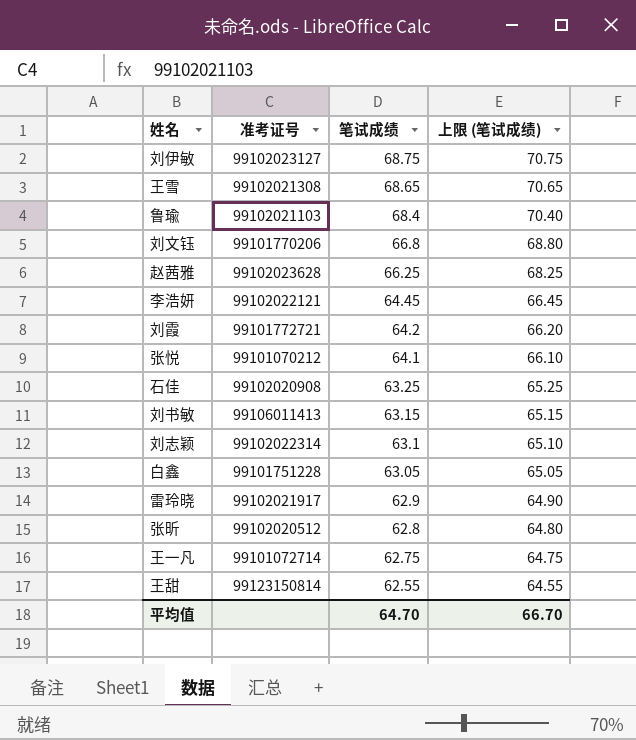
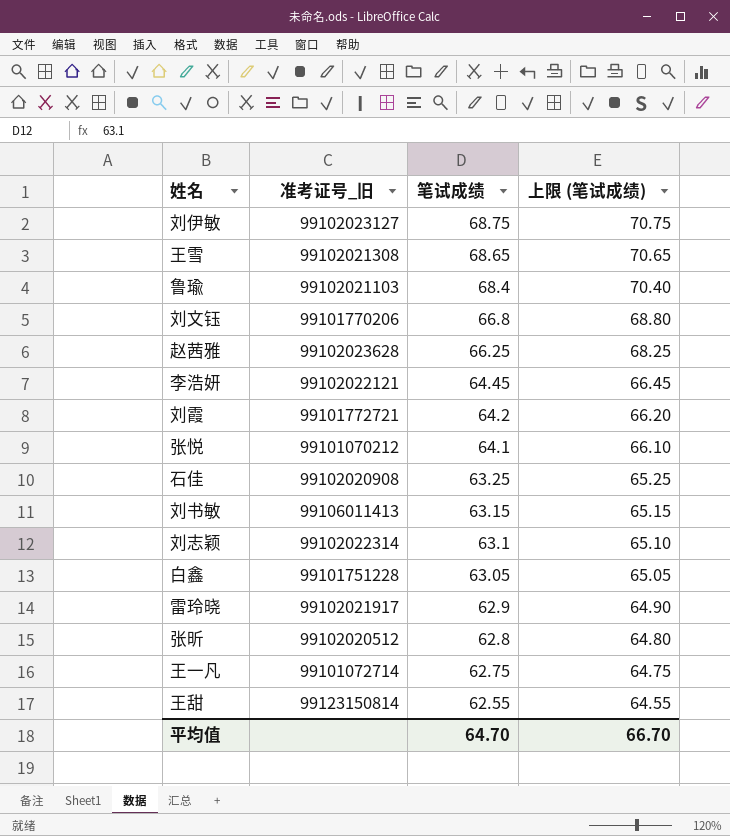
column name: 准考证号 -> 准考证号_旧

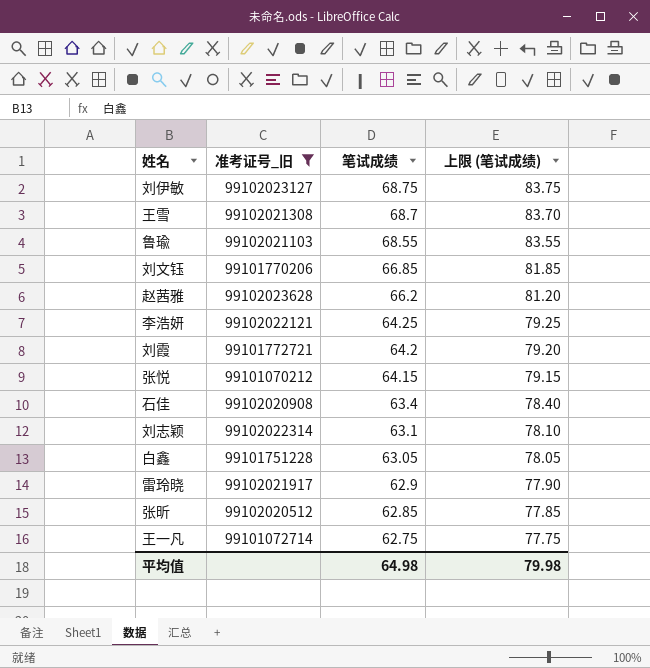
filter: none -> 准考证号_旧 <= 99102023628
column 上限 (笔试成绩) | formula: [笔试成绩] + 2 -> [笔试成绩] + 15
王雪 | 笔试成绩: 68.65 -> 68.7
鲁瑜 | 笔试成绩: 68.4 -> 68.55
刘文钰 | 笔试成绩: 66.8 -> 66.85
赵茜雅 | 笔试成绩: 66.25 -> 66.2
李浩妍 | 笔试成绩: 64.45 -> 64.25
张悦 | 笔试成绩: 64.1 -> 64.15
石佳 | 笔试成绩: 63.25 -> 63.4
张昕 | 笔试成绩: 62.8 -> 62.85
平均值 | 笔试成绩: 64.70 -> 64.98
平均值 | 上限 (笔试成绩): 66.70 -> 79.98

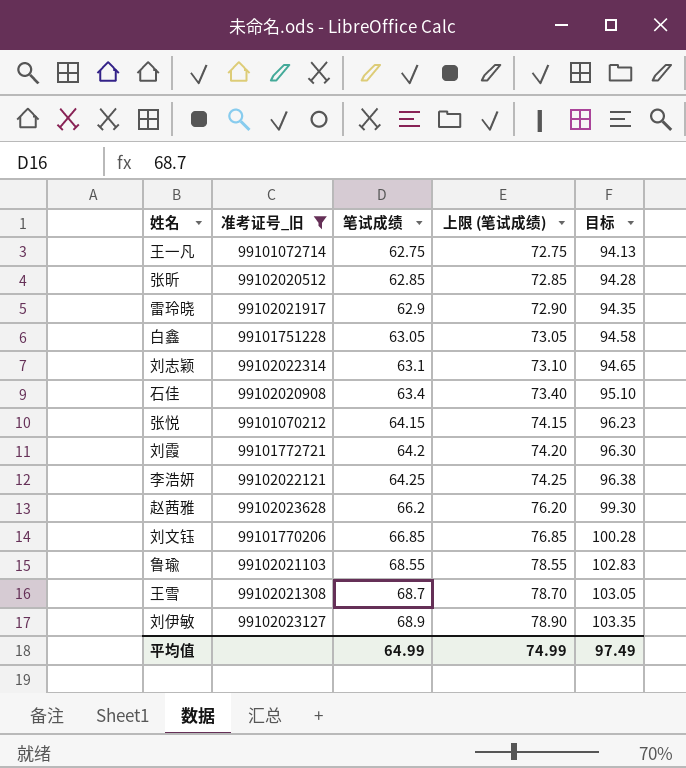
row order: 笔试成绩 descending -> 笔试成绩 ascending
column 上限 (笔试成绩) | formula: [笔试成绩] + 15 -> [笔试成绩] + 10
column 目标 | formula: none -> [笔试成绩] * 1.5
刘伊敏 | 笔试成绩: 68.75 -> 68.9
平均值 | 笔试成绩: 64.98 -> 64.99
平均值 | 上限 (笔试成绩): 79.98 -> 74.99

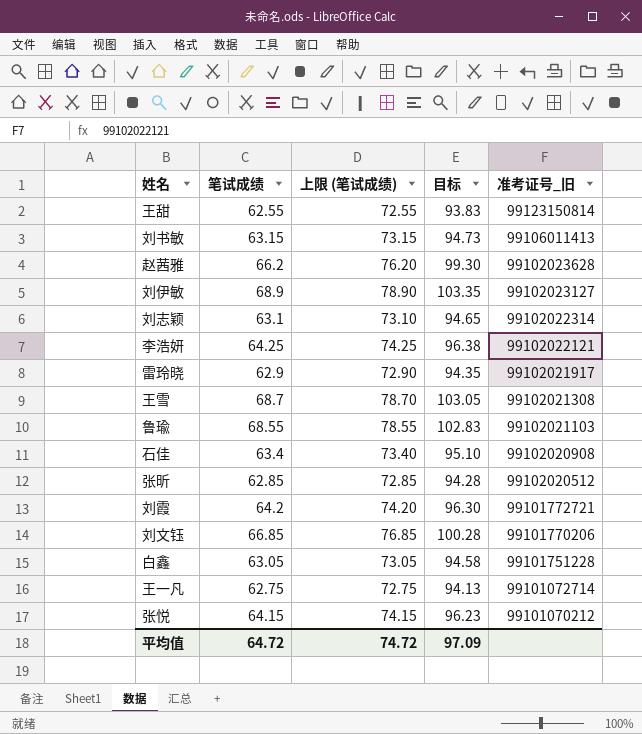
filter: 准考证号_旧 <= 99102023628 -> none
row order: 笔试成绩 ascending -> 准考证号_旧 descending
column 准考证号_旧 | position: 2 -> 5
平均值 | 笔试成绩: 64.99 -> 64.72
平均值 | 上限 (笔试成绩): 74.99 -> 74.72
平均值 | 目标: 97.49 -> 97.09

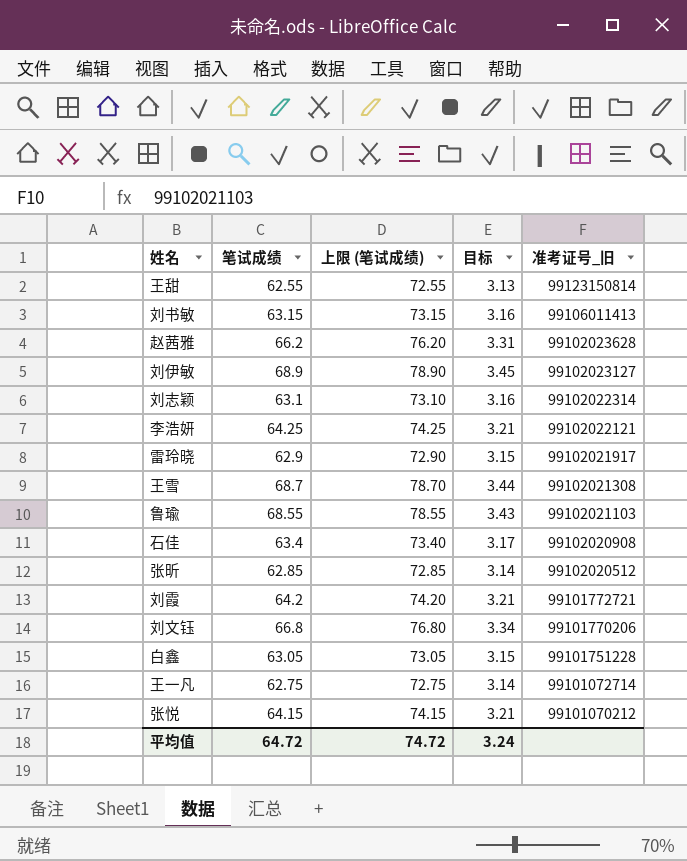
column 目标 | formula: [笔试成绩] * 1.5 -> [笔试成绩] * 0.05
刘文钰 | 笔试成绩: 66.85 -> 66.8
刘文钰 | 上限 (笔试成绩): 76.85 -> 76.80
平均值 | 目标: 97.09 -> 3.24

